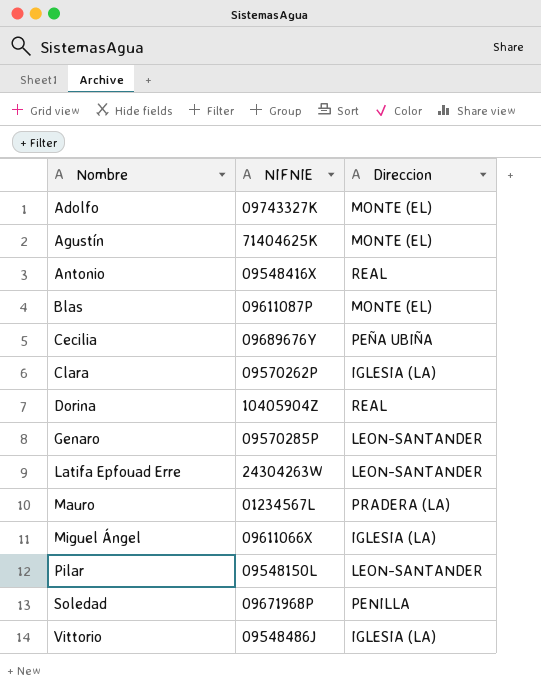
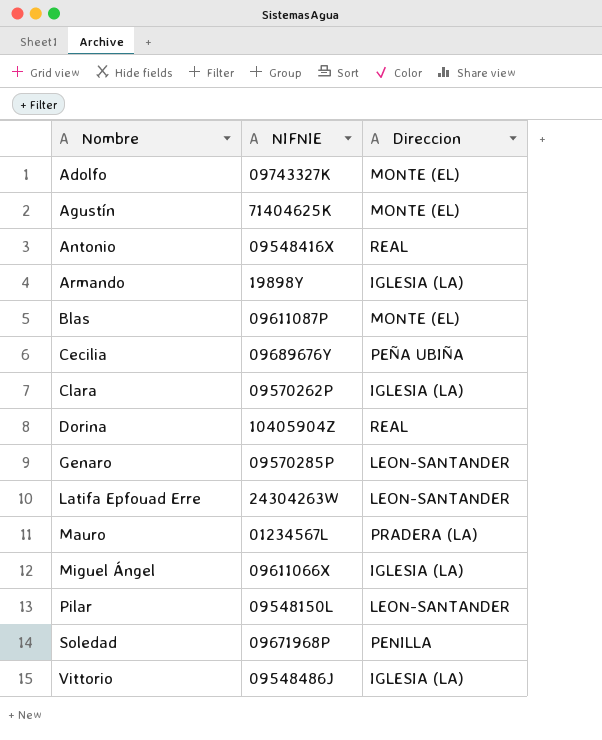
row Armando: none -> 19898Y | IGLESIA (LA)

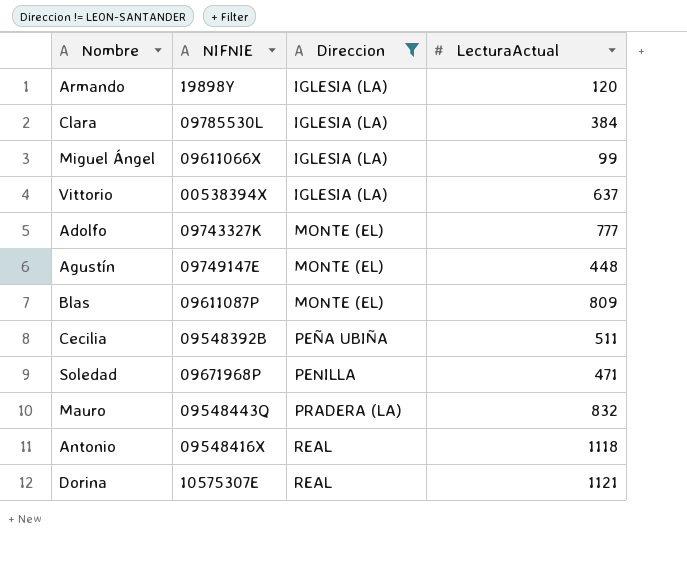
filter: none -> Direccion != LEON-SANTANDER
row order: Nombre ascending -> Direccion ascending
column LecturaActual | position: none -> 4
Clara | NIFNIE: 09570262P -> 09785530L
Vittorio | NIFNIE: 09548486J -> 00538394X
Agustín | NIFNIE: 71404625K -> 09749147E
Cecilia | NIFNIE: 09689676Y -> 09548392B
Mauro | NIFNIE: 01234567L -> 09548443Q
Dorina | NIFNIE: 10405904Z -> 10575307E

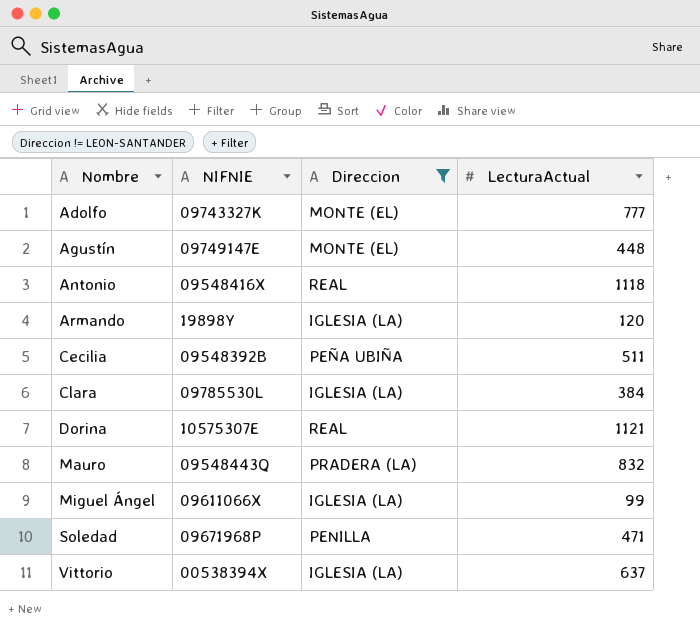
row order: Direccion ascending -> Nombre ascending
row Blas: 09611087P | MONTE (EL) | 809 -> none

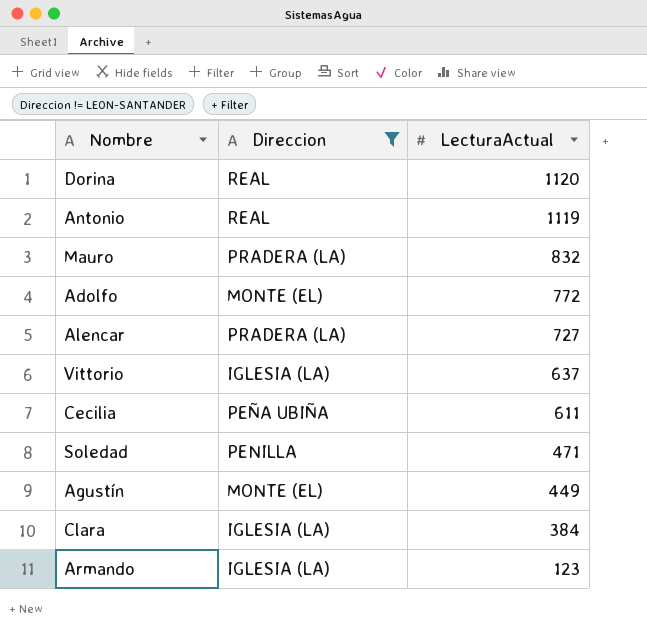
row order: Nombre ascending -> LecturaActual descending
column NIFNIE | position: 2 -> none
row Miguel Ángel: 09611066X | IGLESIA (LA) | 99 -> none
Dorina | LecturaActual: 1121 -> 1120
Antonio | LecturaActual: 1118 -> 1119
Adolfo | LecturaActual: 777 -> 772
row Alencar: none -> PRADERA (LA) | 727
Cecilia | LecturaActual: 511 -> 611
Agustín | LecturaActual: 448 -> 449
Armando | LecturaActual: 120 -> 123

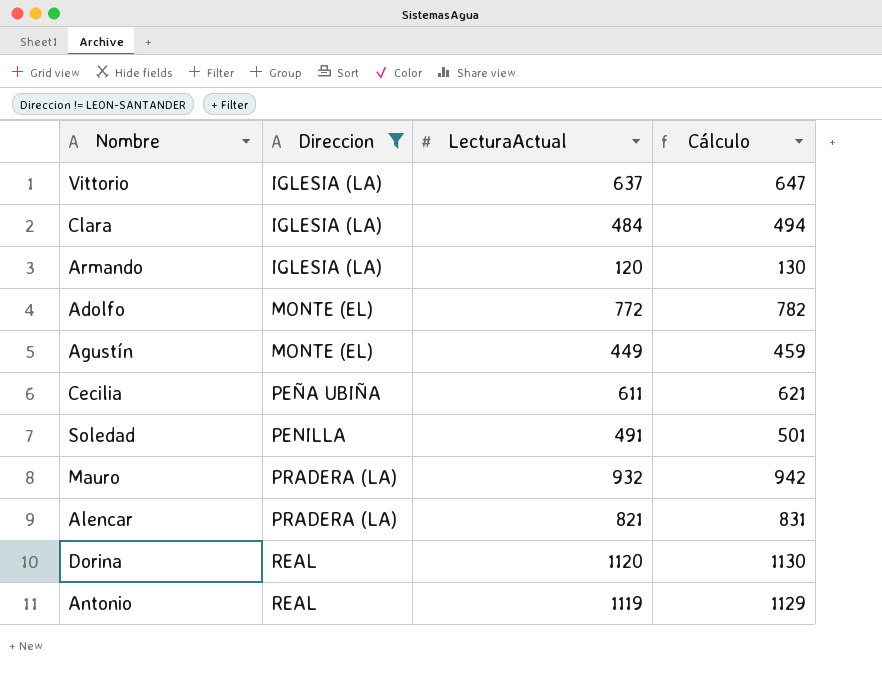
row order: LecturaActual descending -> Direccion ascending
column Cálculo | formula: none -> [LecturaActual] + 10
Clara | LecturaActual: 384 -> 484
Armando | LecturaActual: 123 -> 120
Soledad | LecturaActual: 471 -> 491
Mauro | LecturaActual: 832 -> 932
Alencar | LecturaActual: 727 -> 821

